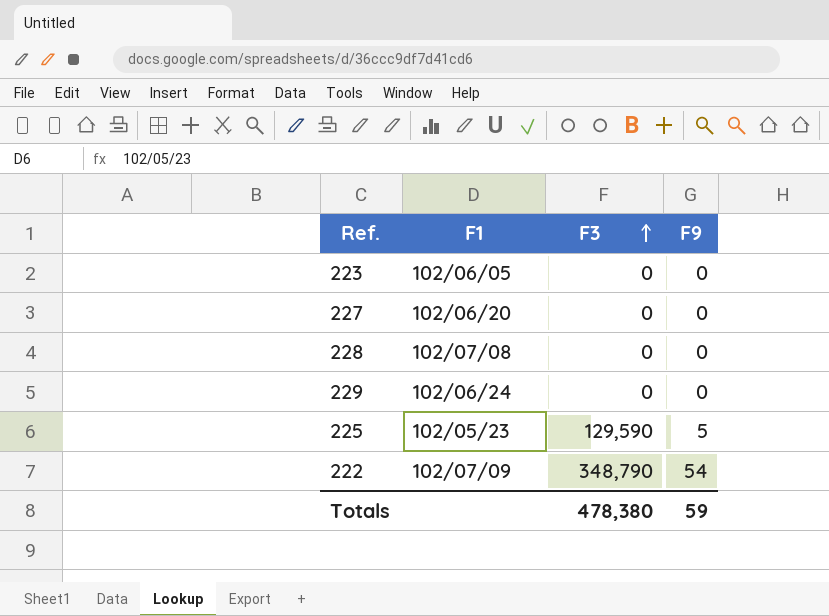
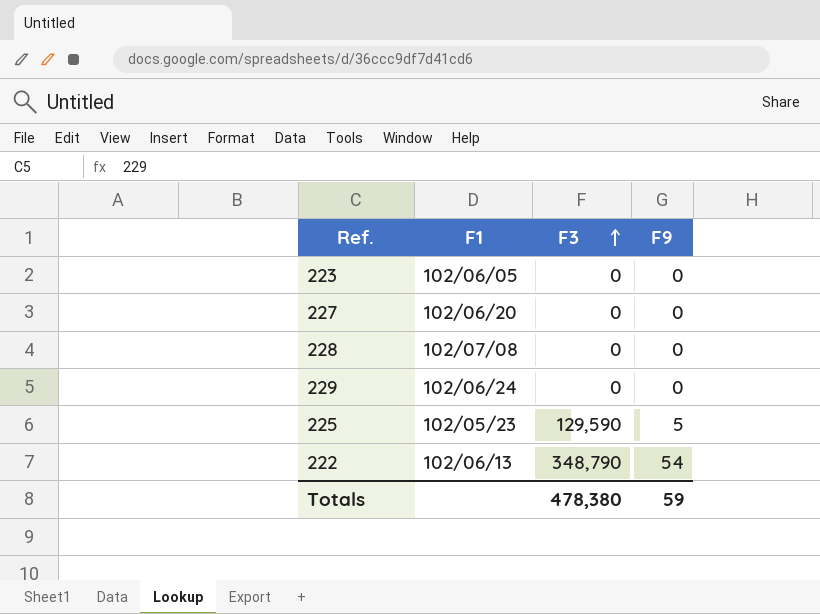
222 | F1: 102/07/09 -> 102/06/13

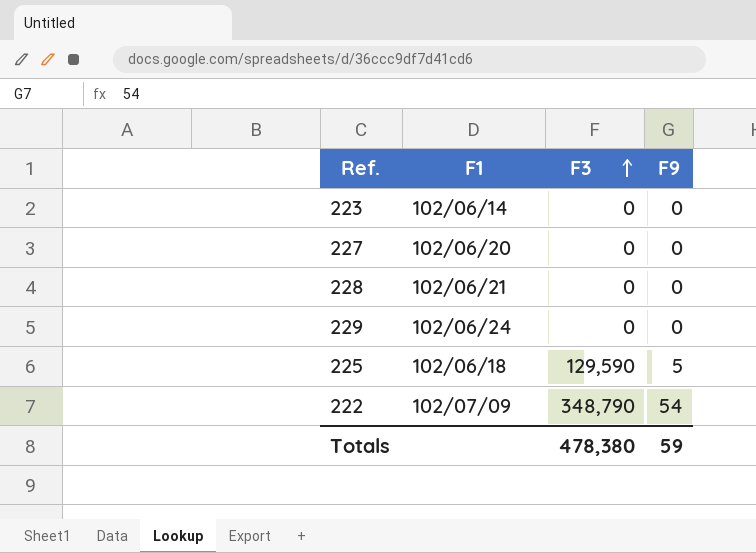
223 | F1: 102/06/05 -> 102/06/14
228 | F1: 102/07/08 -> 102/06/21
225 | F1: 102/05/23 -> 102/06/18
222 | F1: 102/06/13 -> 102/07/09

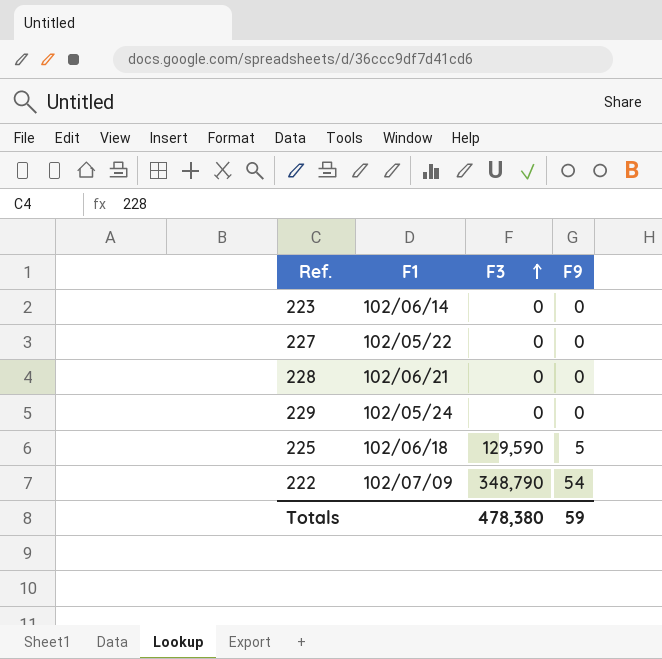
227 | F1: 102/06/20 -> 102/05/22
229 | F1: 102/06/24 -> 102/05/24

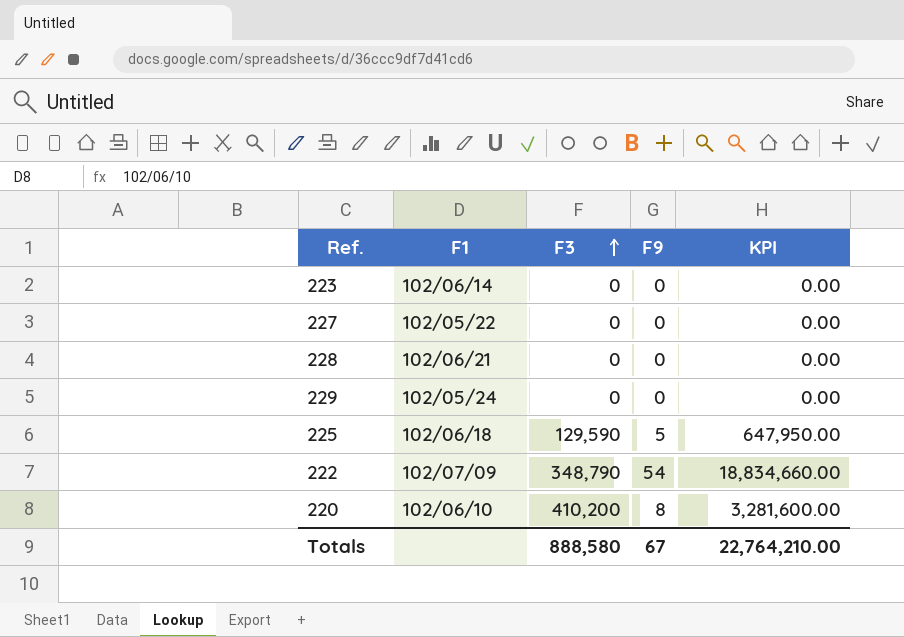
column KPI | formula: none -> [F3] * [F9]
row 220: none -> 102/06/10 | 410,200 | 8 | 3,281,600.00
Totals | F3: 478,380 -> 888,580
Totals | F9: 59 -> 67

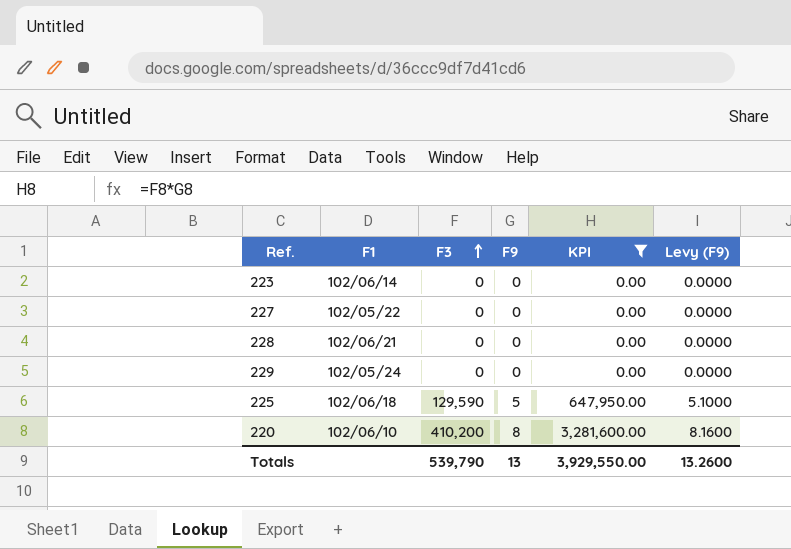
filter: none -> KPI != 18,834,660.00
column Levy (F9) | formula: none -> [F9] * 1.02
Totals | F3: 888,580 -> 539,790
Totals | F9: 67 -> 13
Totals | KPI: 22,764,210.00 -> 3,929,550.00

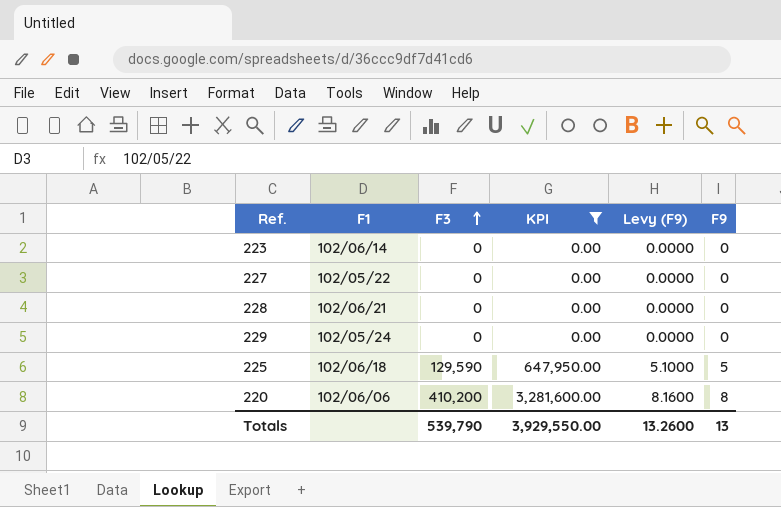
column F9 | position: 4 -> 6
220 | F1: 102/06/10 -> 102/06/06

